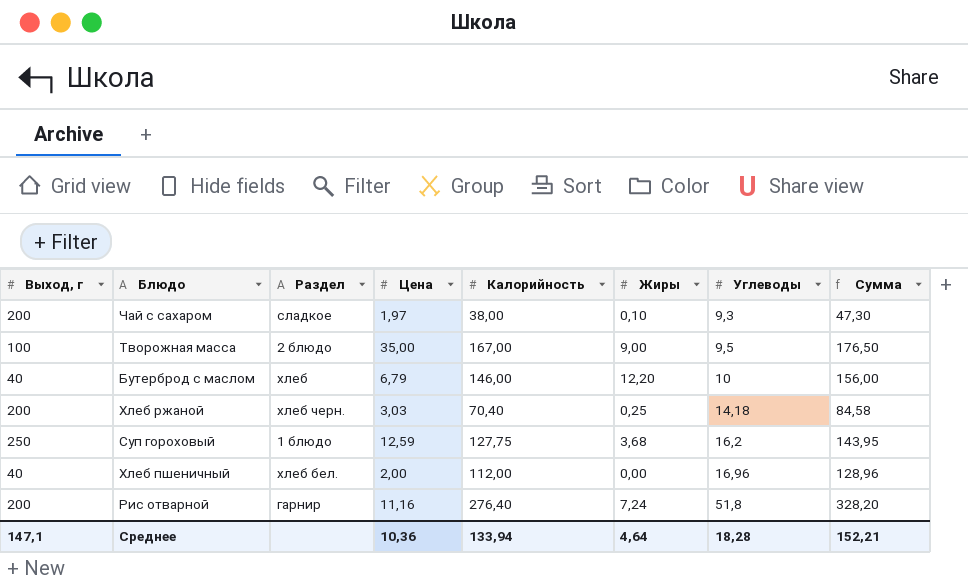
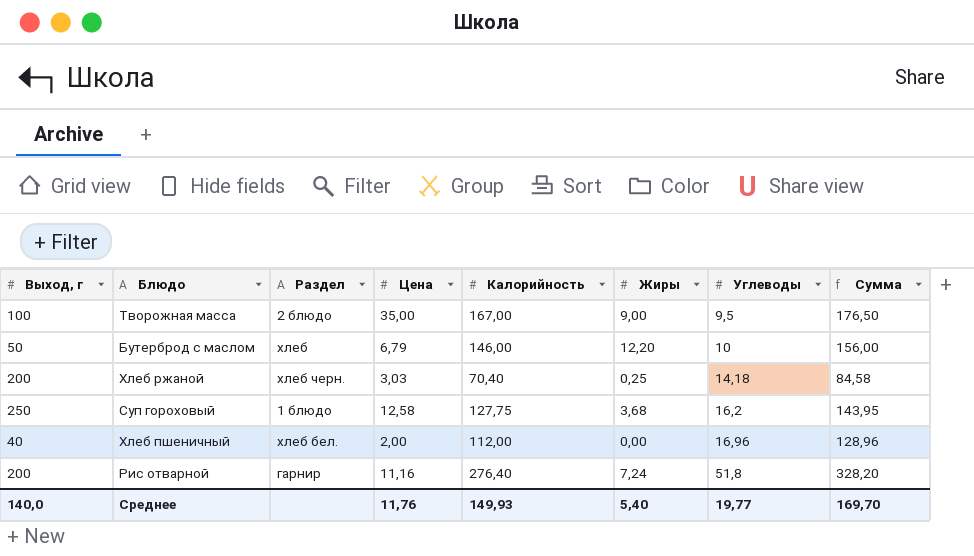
row Чай с сахаром: 200 | сладкое | 1,97 | 38,00 | 0,10 | 9,3 | 47,30 -> none
Бутерброд с маслом | Выход, г: 40 -> 50
Суп гороховый | Цена: 12,59 -> 12,58
Среднее | Выход, г: 147,1 -> 140,0
Среднее | Цена: 10,36 -> 11,76
Среднее | Калорийность: 133,94 -> 149,93
Среднее | Жиры: 4,64 -> 5,40
Среднее | Углеводы: 18,28 -> 19,77
Среднее | Сумма: 152,21 -> 169,70

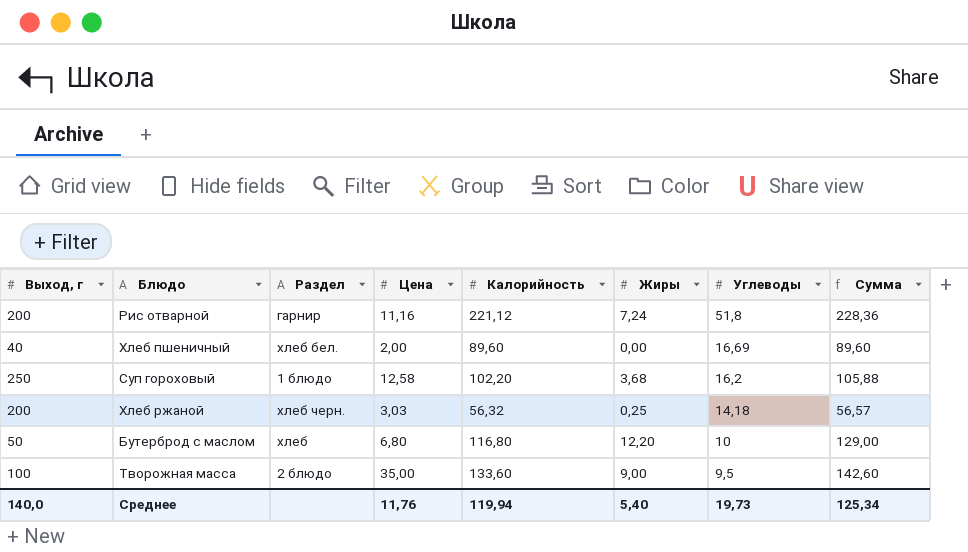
row order: Углеводы ascending -> Углеводы descending
column Сумма | formula: [Калорийность] + [Углеводы] -> [Калорийность] + [Жиры]
Рис отварной | Калорийность: 276,40 -> 221,12
Хлеб пшеничный | Калорийность: 112,00 -> 89,60
Хлеб пшеничный | Углеводы: 16,96 -> 16,69
Суп гороховый | Калорийность: 127,75 -> 102,20
Хлеб ржаной | Калорийность: 70,40 -> 56,32
Бутерброд с маслом | Цена: 6,79 -> 6,80
Бутерброд с маслом | Калорийность: 146,00 -> 116,80
Творожная масса | Калорийность: 167,00 -> 133,60
Среднее | Калорийность: 149,93 -> 119,94
Среднее | Углеводы: 19,77 -> 19,73
Среднее | Сумма: 169,70 -> 125,34

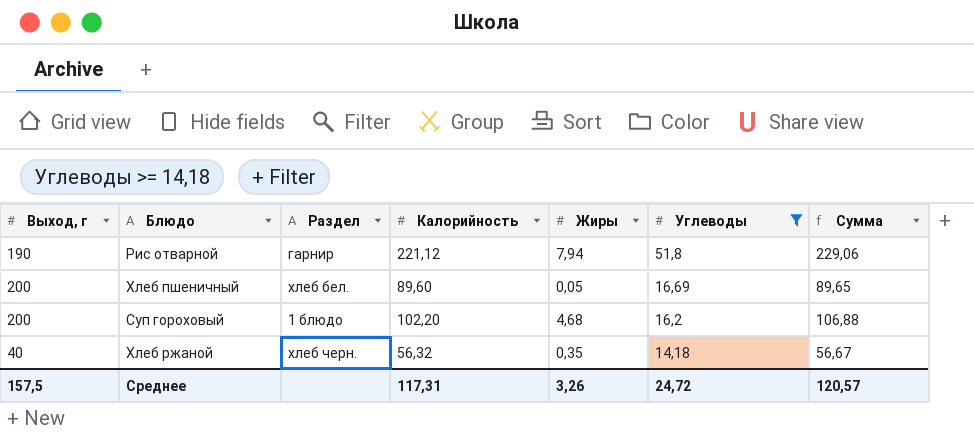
filter: none -> Углеводы >= 14,18
column Цена | position: 4 -> none
Рис отварной | Выход, г: 200 -> 190
Рис отварной | Жиры: 7,24 -> 7,94
Рис отварной | Сумма: 228,36 -> 229,06
Хлеб пшеничный | Выход, г: 40 -> 200
Хлеб пшеничный | Жиры: 0,00 -> 0,05
Хлеб пшеничный | Сумма: 89,60 -> 89,65
Суп гороховый | Выход, г: 250 -> 200
Суп гороховый | Жиры: 3,68 -> 4,68
Суп гороховый | Сумма: 105,88 -> 106,88
Хлеб ржаной | Выход, г: 200 -> 40
Хлеб ржаной | Жиры: 0,25 -> 0,35
Хлеб ржаной | Сумма: 56,57 -> 56,67
Среднее | Выход, г: 140,0 -> 157,5
Среднее | Калорийность: 119,94 -> 117,31
Среднее | Жиры: 5,40 -> 3,26
Среднее | Углеводы: 19,73 -> 24,72
Среднее | Сумма: 125,34 -> 120,57

